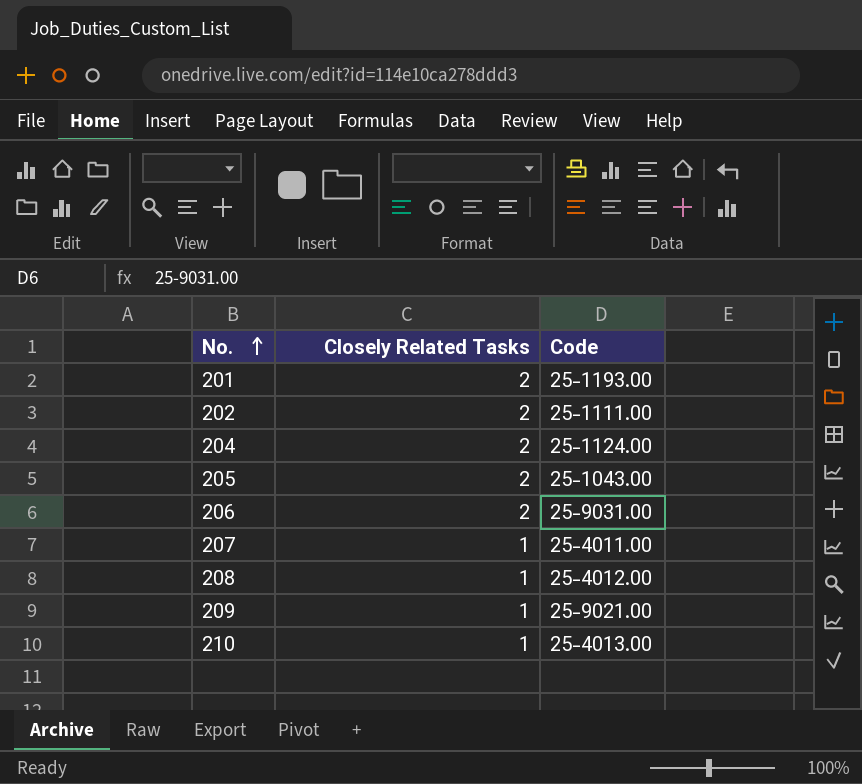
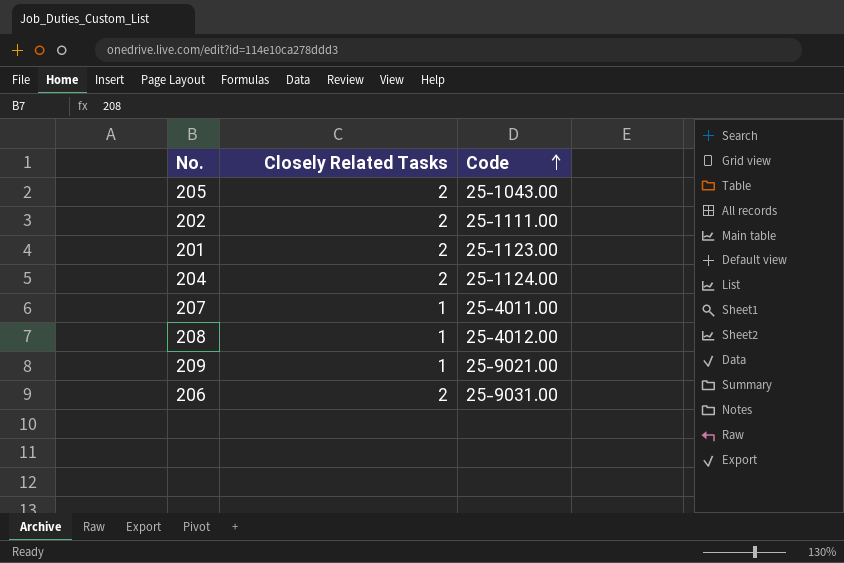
row order: No. ascending -> Code ascending
row 210: 1 | 25-4013.00 -> none
201 | Code: 25-1193.00 -> 25-1123.00

